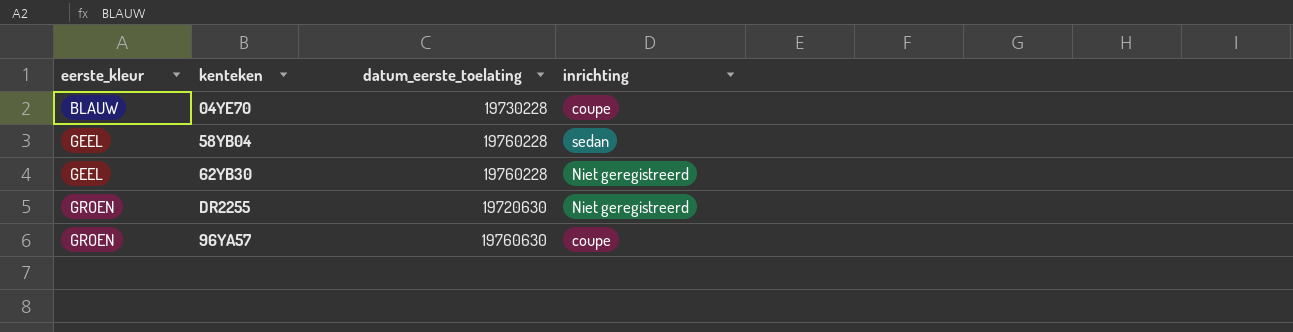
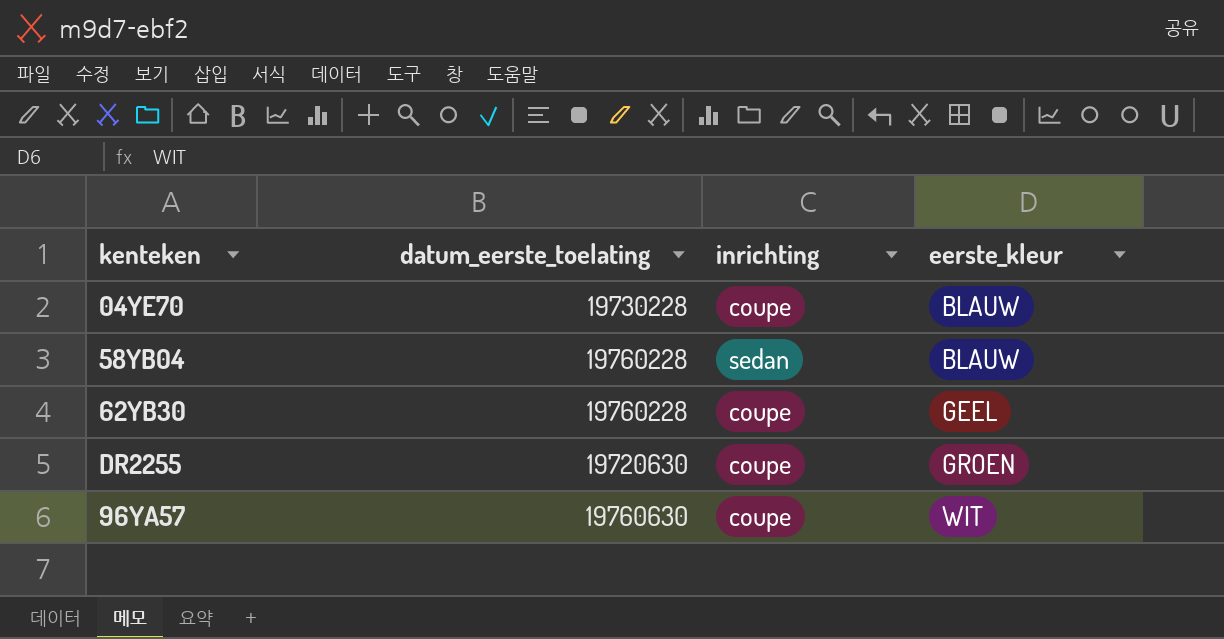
column eerste_kleur | position: 1 -> 4
58YB04 | eerste_kleur: GEEL -> BLAUW
62YB30 | inrichting: Niet geregistreerd -> coupe
DR2255 | inrichting: Niet geregistreerd -> coupe
96YA57 | eerste_kleur: GROEN -> WIT

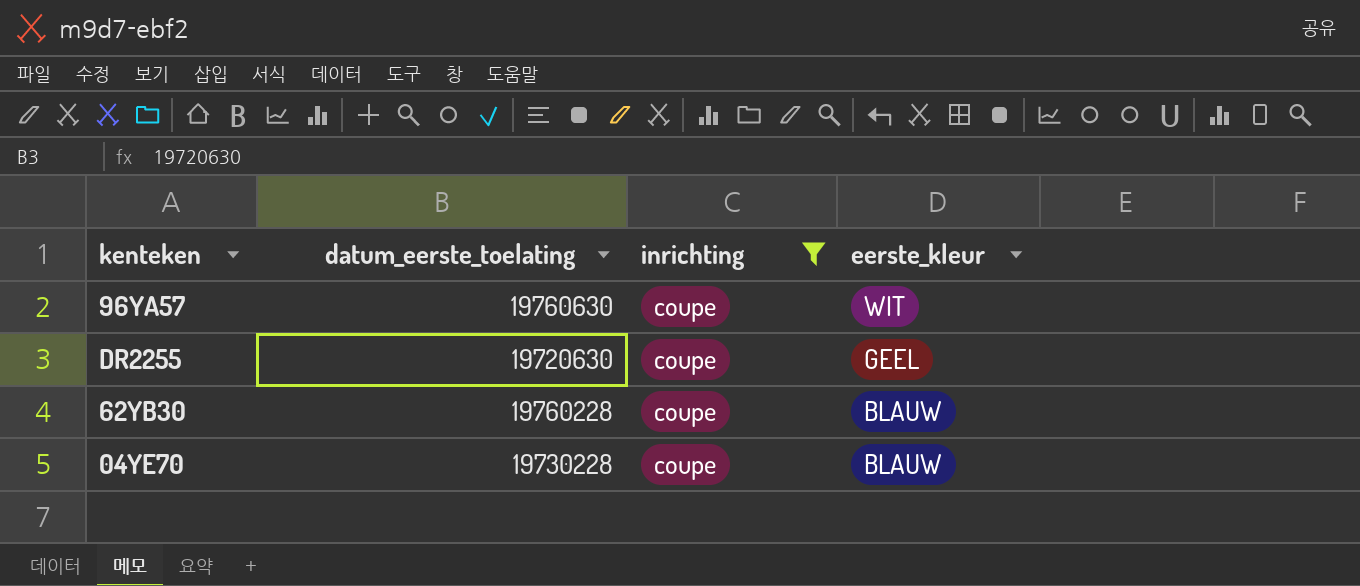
filter: none -> inrichting = coupe
row order: eerste_kleur ascending -> eerste_kleur descending
DR2255 | eerste_kleur: GROEN -> GEEL
62YB30 | eerste_kleur: GEEL -> BLAUW

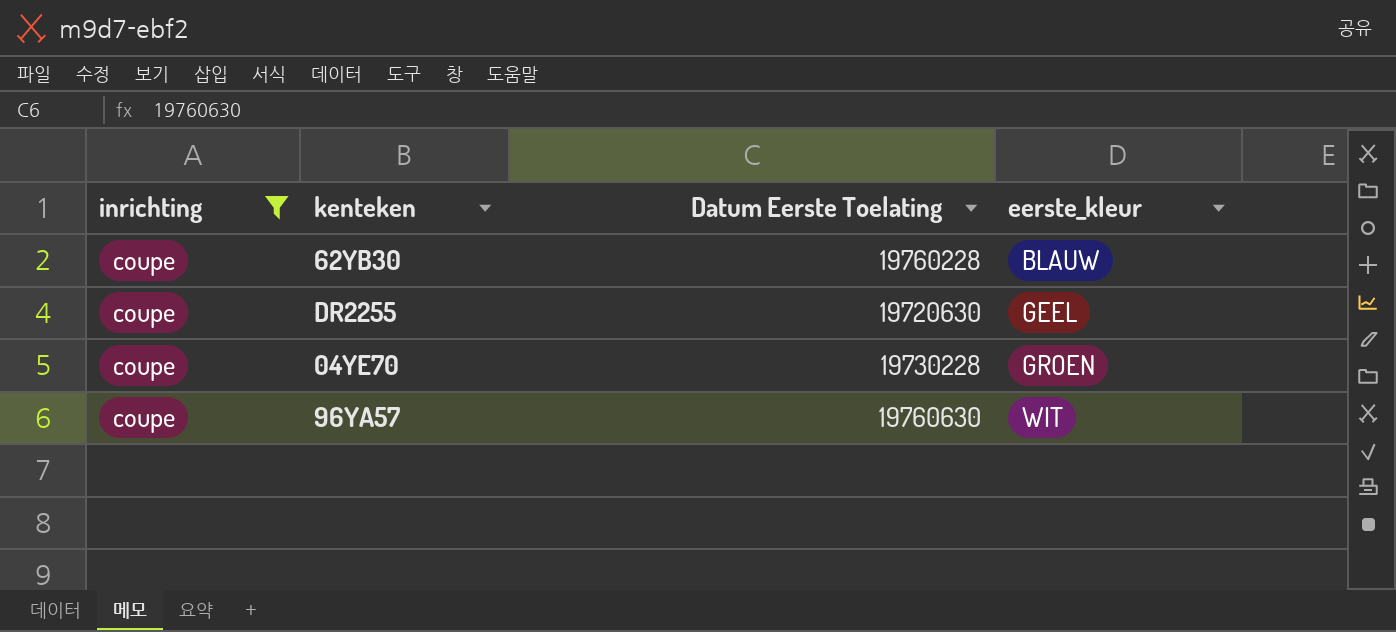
row order: eerste_kleur descending -> eerste_kleur ascending
column inrichting | position: 3 -> 1
column name: datum_eerste_toelating -> Datum Eerste Toelating
04YE70 | eerste_kleur: BLAUW -> GROEN

